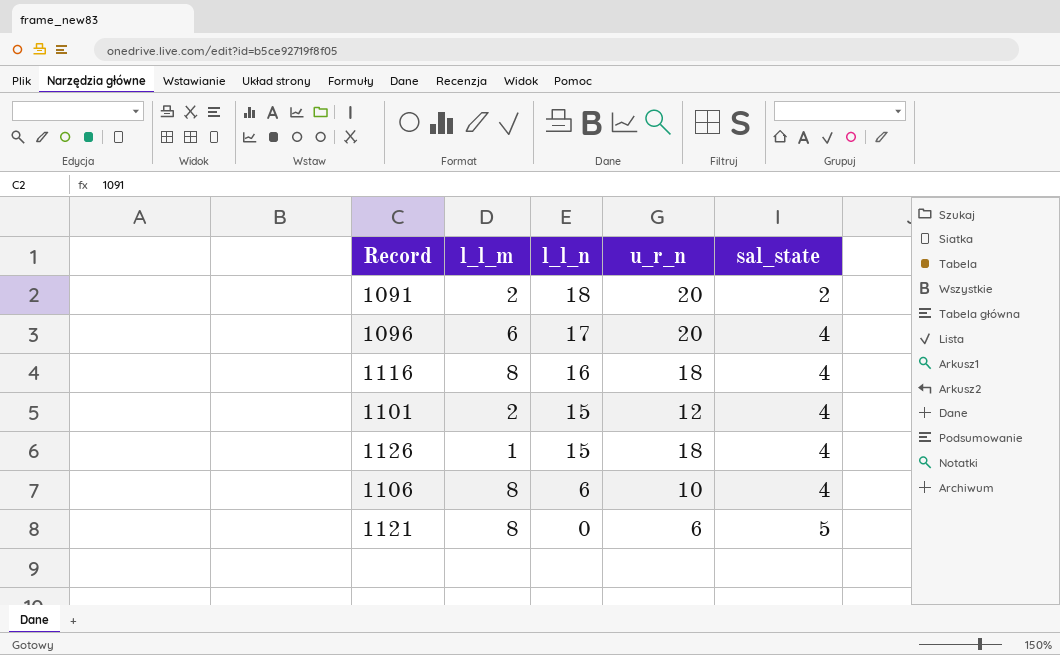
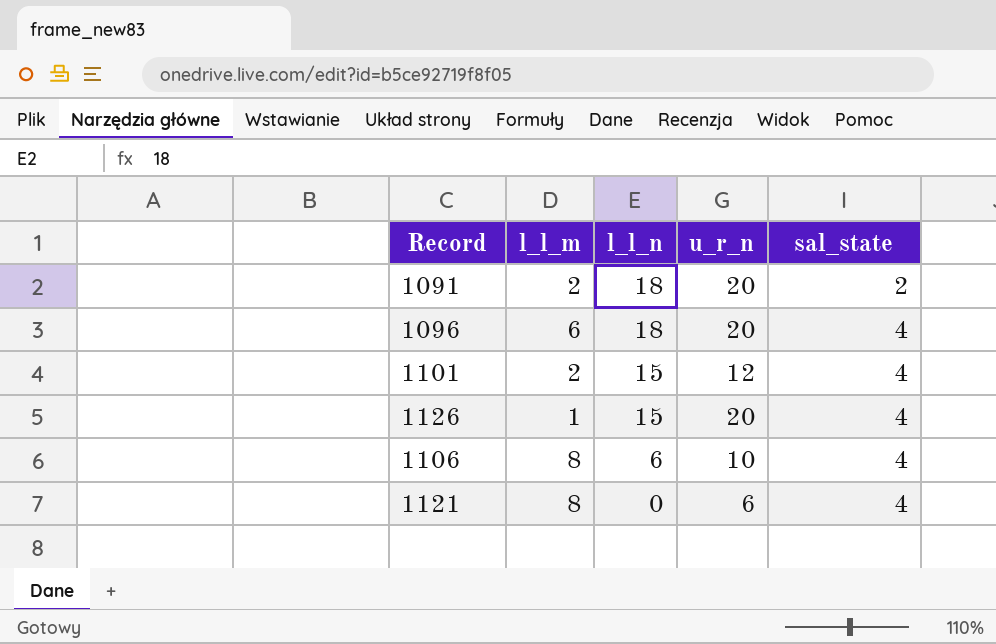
row 1116: 8 | 16 | 18 | 4 -> none
1096 | l_l_n: 17 -> 18
1126 | u_r_n: 18 -> 20
1121 | sal_state: 5 -> 4

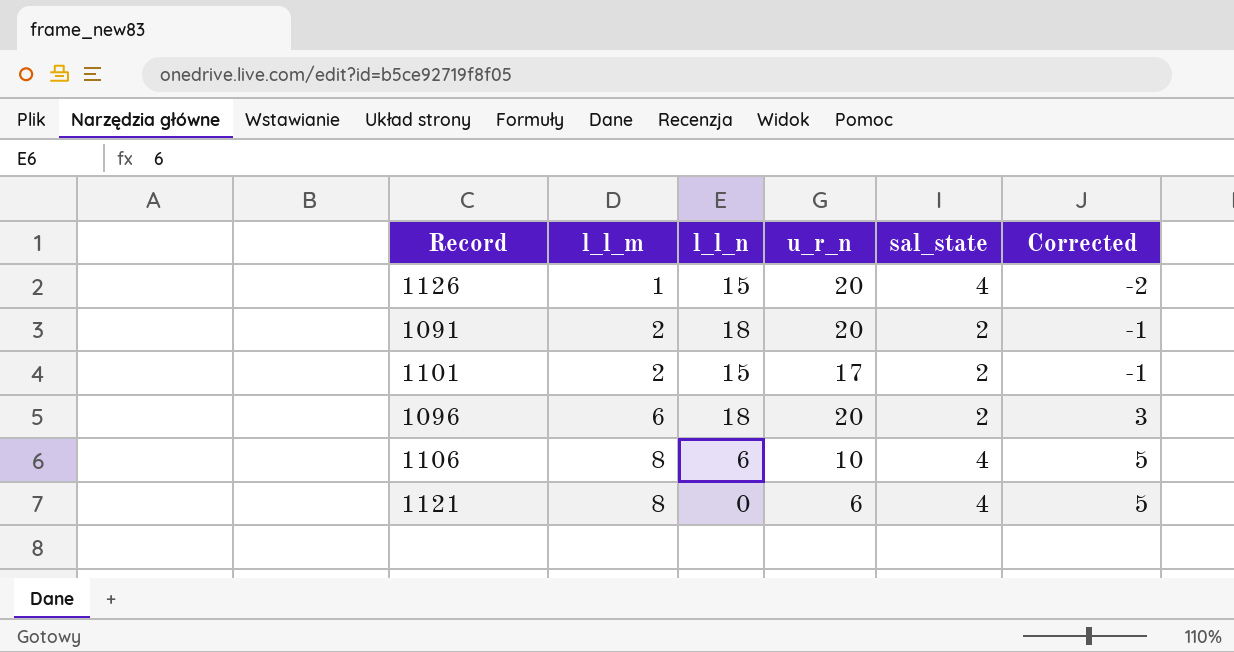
row order: l_l_n descending -> l_l_m ascending
column Corrected | formula: none -> [l_l_m] - 3
1101 | u_r_n: 12 -> 17
1101 | sal_state: 4 -> 2
1096 | sal_state: 4 -> 2

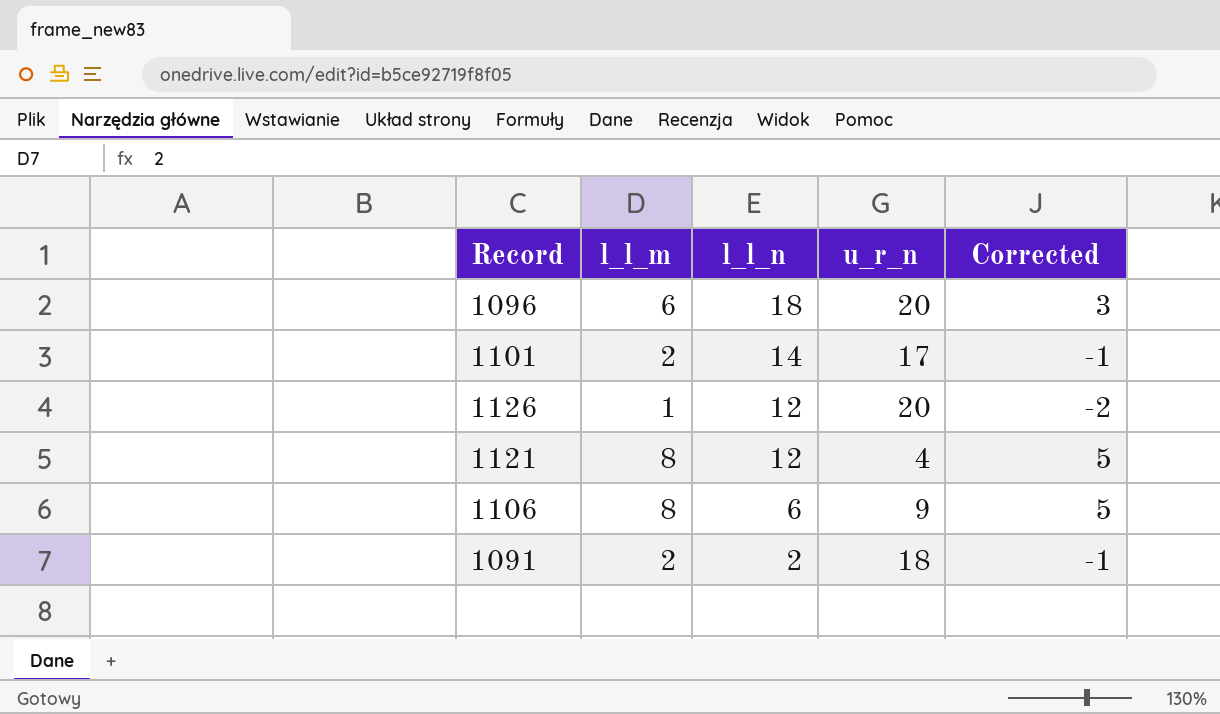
row order: l_l_m ascending -> l_l_n descending
column sal_state | position: 5 -> none
1101 | l_l_n: 15 -> 14
1126 | l_l_n: 15 -> 12
1121 | l_l_n: 0 -> 12
1121 | u_r_n: 6 -> 4
1106 | u_r_n: 10 -> 9
1091 | l_l_n: 18 -> 2
1091 | u_r_n: 20 -> 18

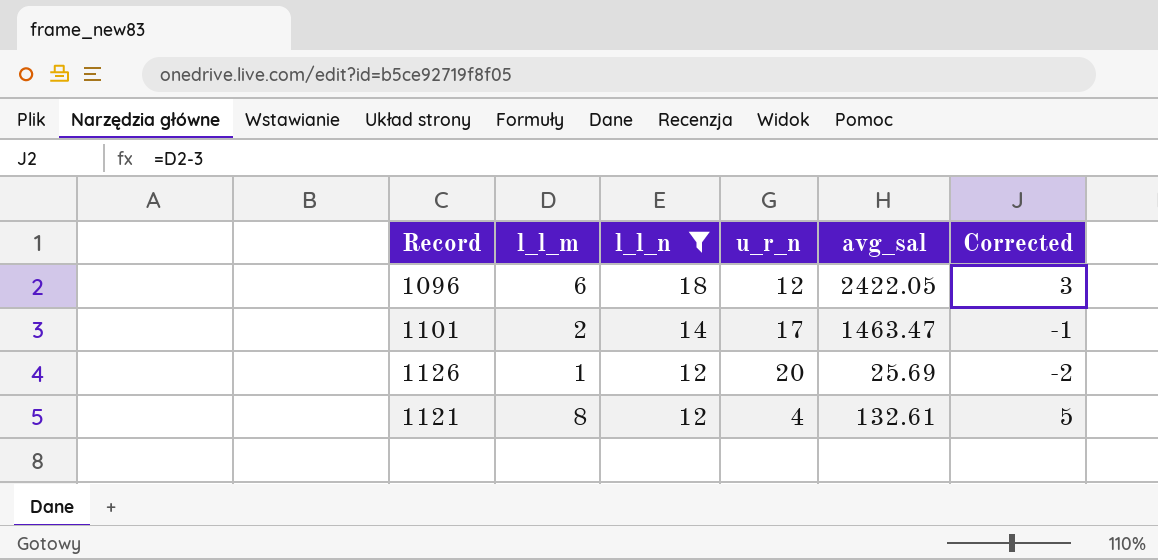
filter: none -> l_l_n >= 12
column avg_sal | position: none -> 5
1096 | u_r_n: 20 -> 12

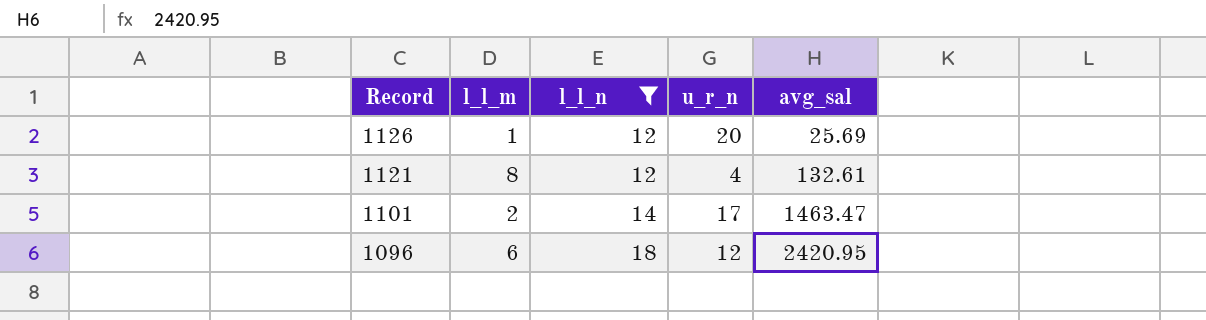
row order: l_l_n descending -> Record descending
column Corrected | formula: [l_l_m] - 3 -> none
1096 | avg_sal: 2422.05 -> 2420.95

